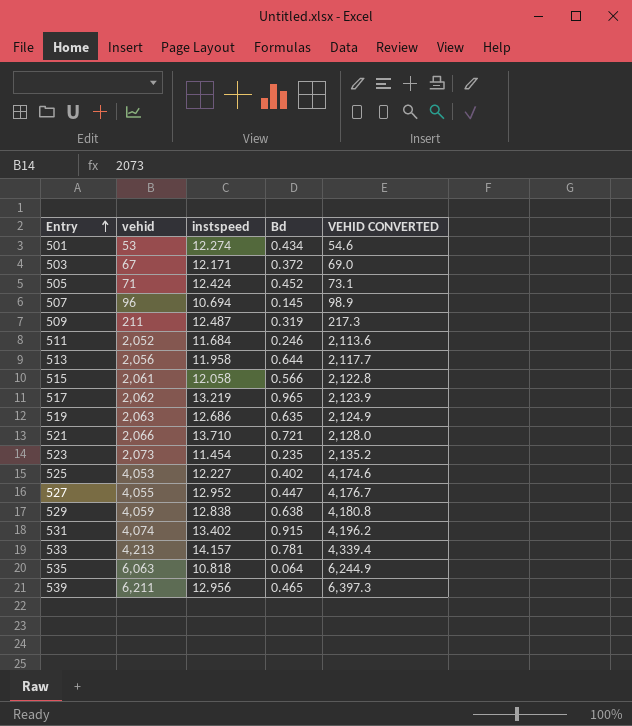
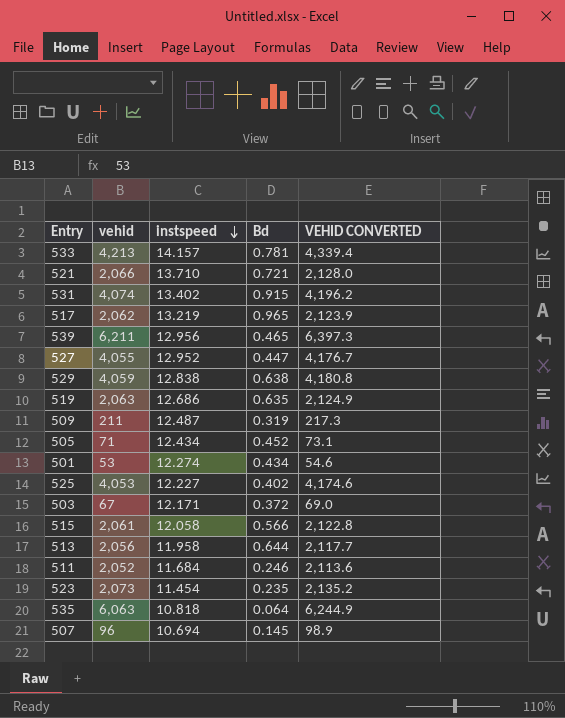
row order: Entry ascending -> instspeed descending
505 | instspeed: 12.424 -> 12.434

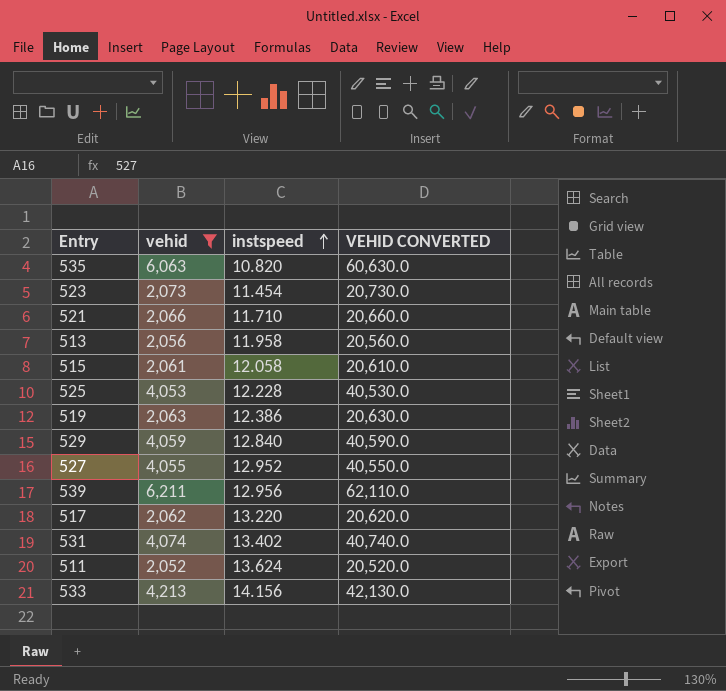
filter: none -> vehid >= 2,052
row order: instspeed descending -> instspeed ascending
column Bd | position: 4 -> none
column VEHID CONVERTED | formula: [vehid] * 1.03 -> [vehid] * 10
535 | instspeed: 10.818 -> 10.820
521 | instspeed: 13.710 -> 11.710
525 | instspeed: 12.227 -> 12.228
519 | instspeed: 12.686 -> 12.386
529 | instspeed: 12.838 -> 12.840
517 | instspeed: 13.219 -> 13.220
511 | instspeed: 11.684 -> 13.624
533 | instspeed: 14.157 -> 14.156

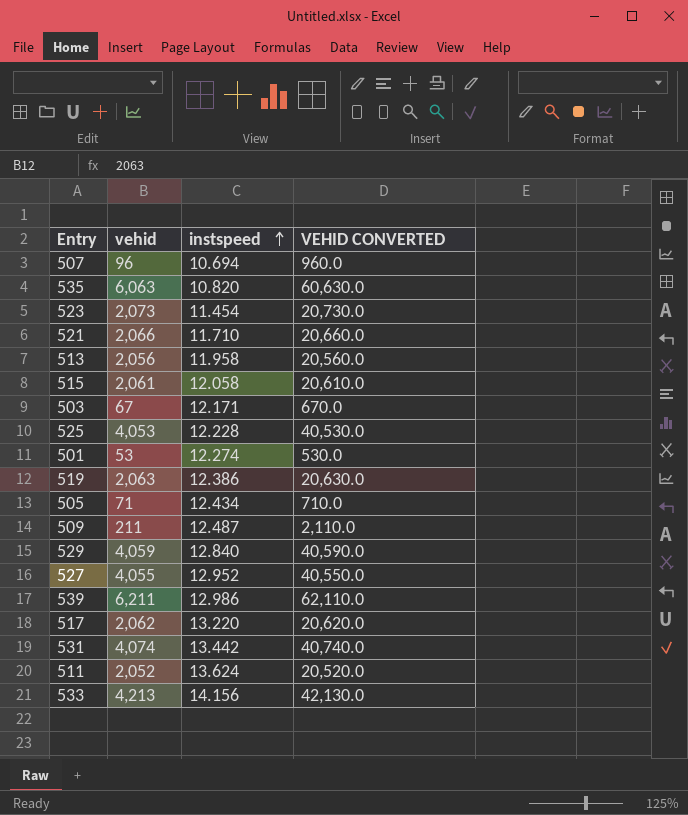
filter: vehid >= 2,052 -> none
539 | instspeed: 12.956 -> 12.986
531 | instspeed: 13.402 -> 13.442

